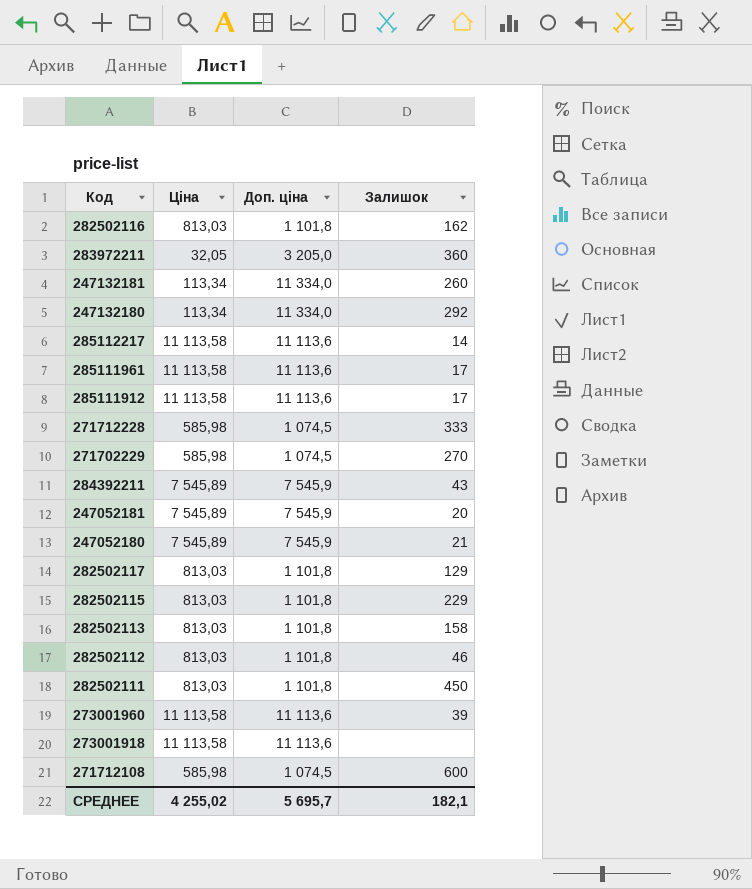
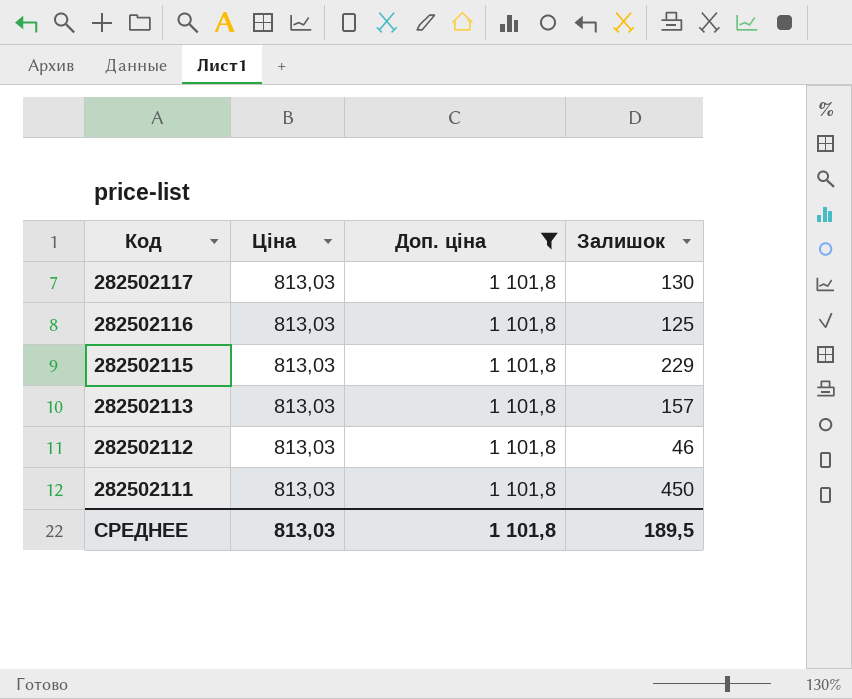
filter: none -> Доп. ціна = 1 101,8
row order: none -> Код descending
282502117 | Залишок: 129 -> 130
282502116 | Залишок: 162 -> 125
282502113 | Залишок: 158 -> 157
СРЕДНЕЕ | Ціна: 4 255,02 -> 813,03
СРЕДНЕЕ | Доп. ціна: 5 695,7 -> 1 101,8
СРЕДНЕЕ | Залишок: 182,1 -> 189,5

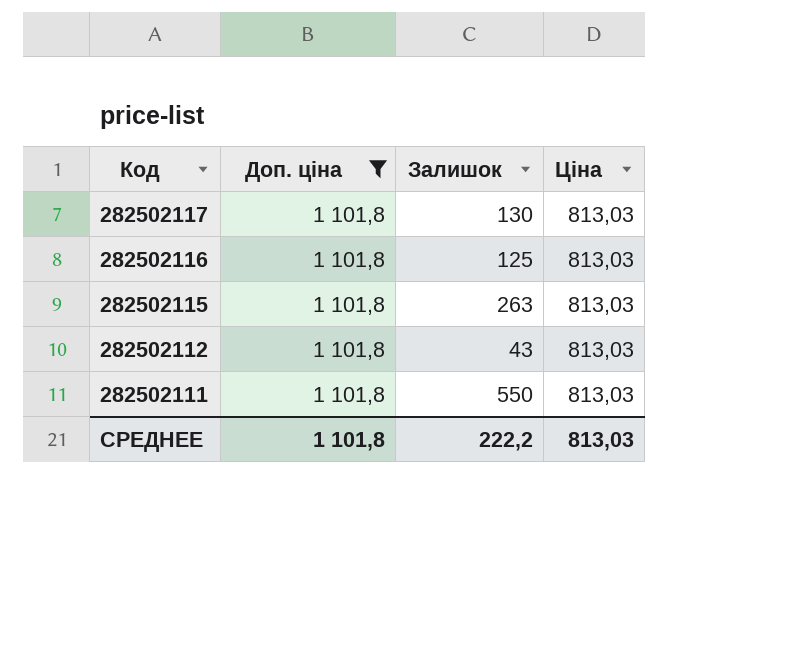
column Ціна | position: 2 -> 4
row 282502113: 813,03 | 1 101,8 | 157 -> none
282502115 | Залишок: 229 -> 263
282502112 | Залишок: 46 -> 43
282502111 | Залишок: 450 -> 550
СРЕДНЕЕ | Залишок: 189,5 -> 222,2

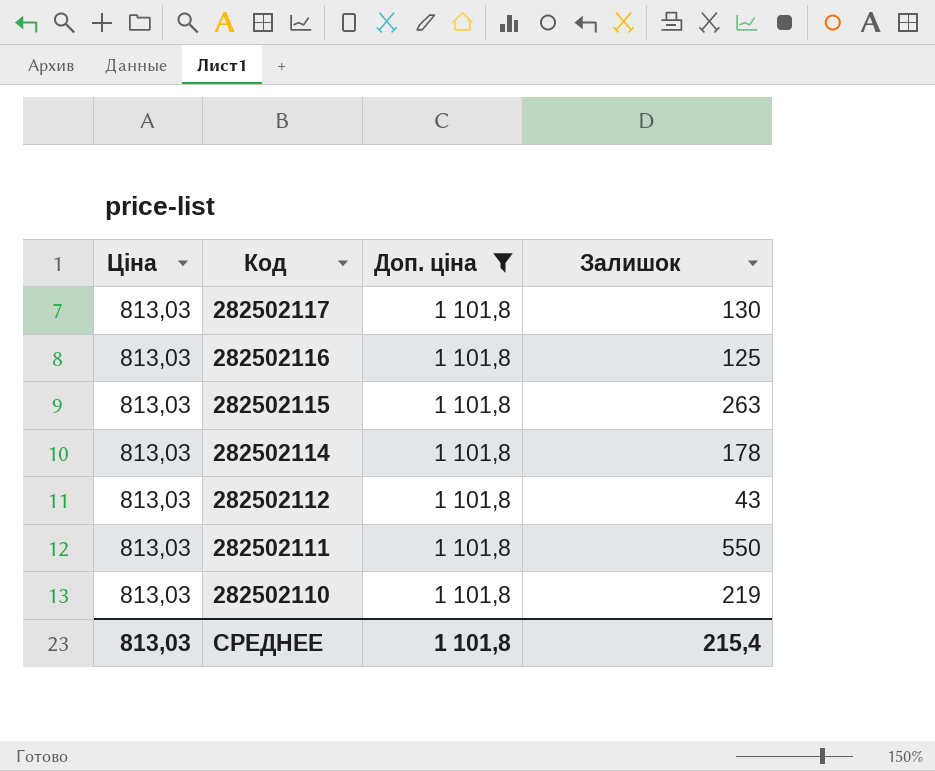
column Ціна | position: 4 -> 1
row 282502114: none -> 813,03 | 1 101,8 | 178
row 282502110: none -> 813,03 | 1 101,8 | 219
СРЕДНЕЕ | Залишок: 222,2 -> 215,4

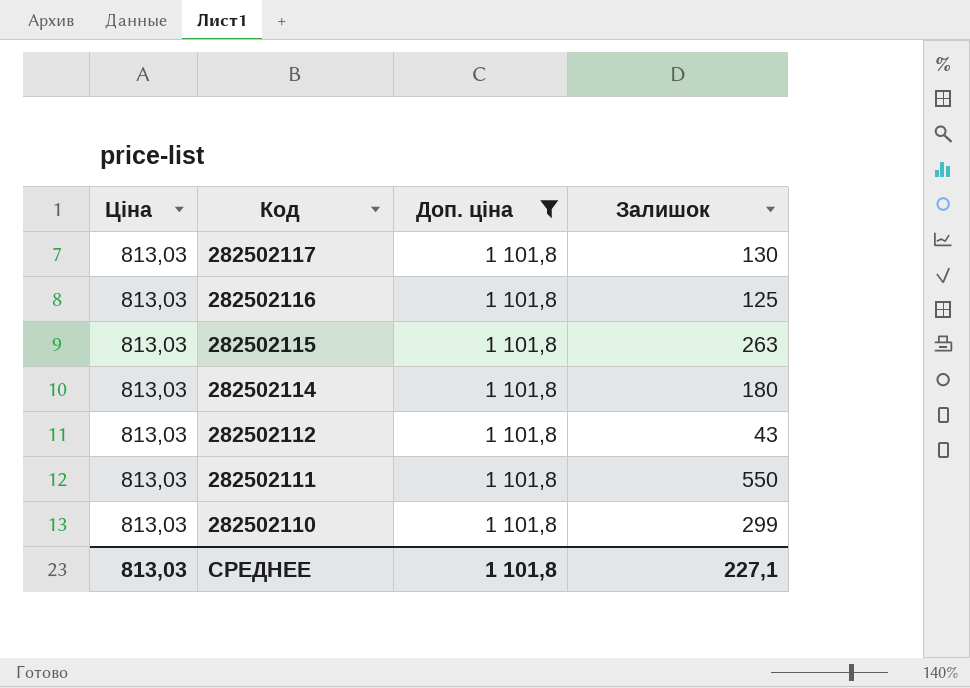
282502114 | Залишок: 178 -> 180
282502110 | Залишок: 219 -> 299
СРЕДНЕЕ | Залишок: 215,4 -> 227,1

